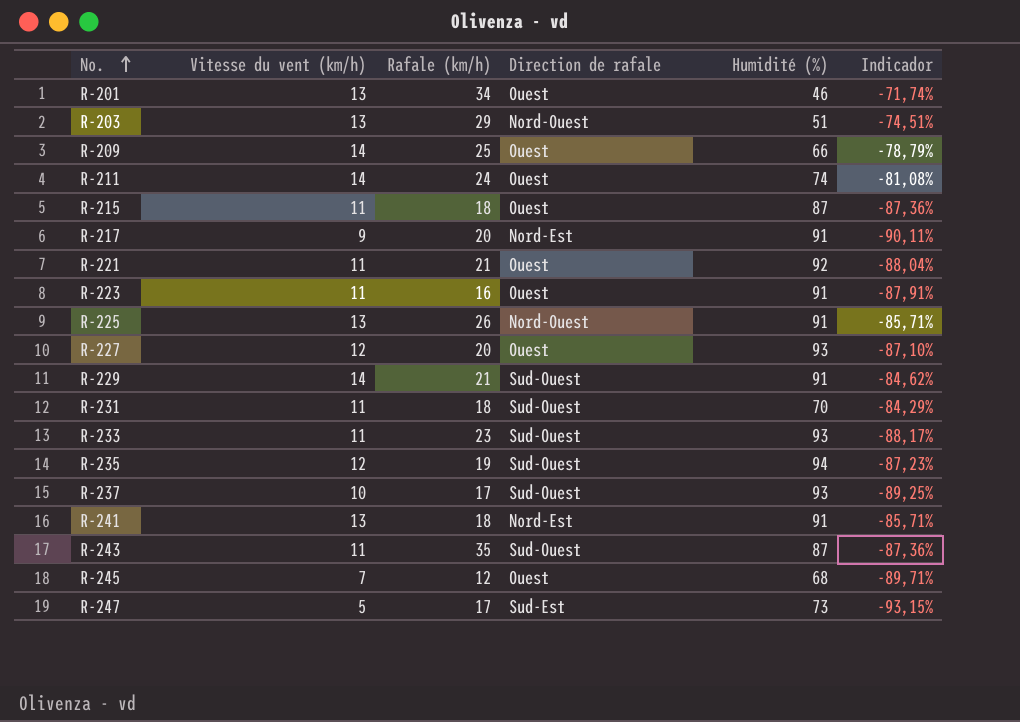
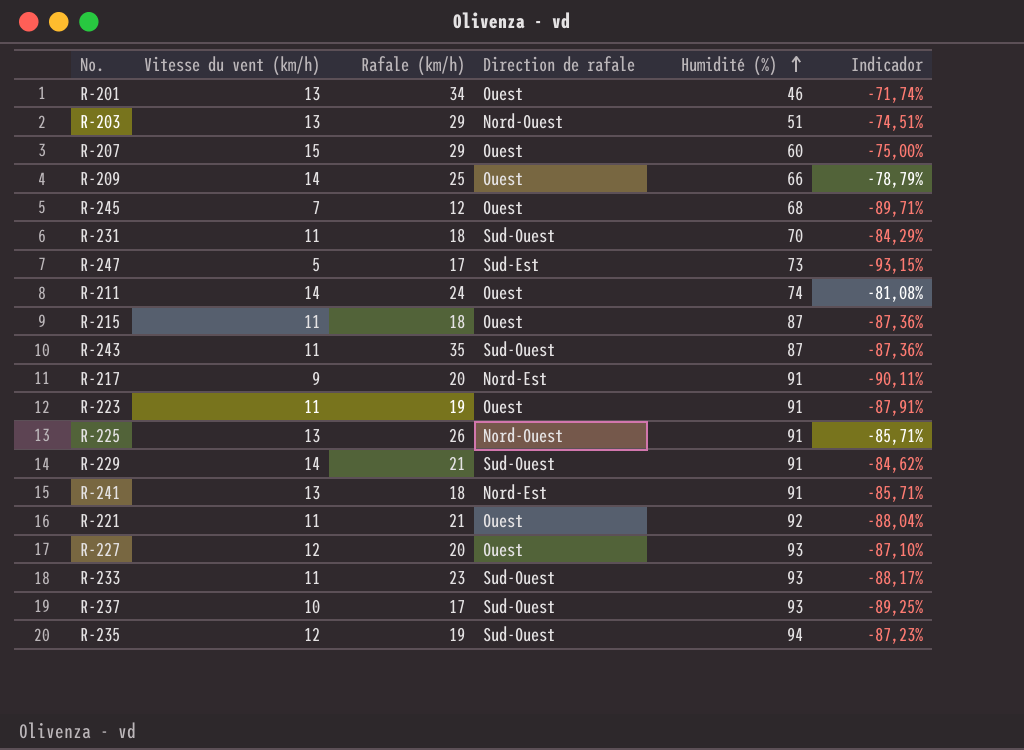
row order: No. ascending -> Humidité (%) ascending
row R-207: none -> 15 | 29 | Ouest | 60 | -75,00%
R-223 | Rafale (km/h): 16 -> 19

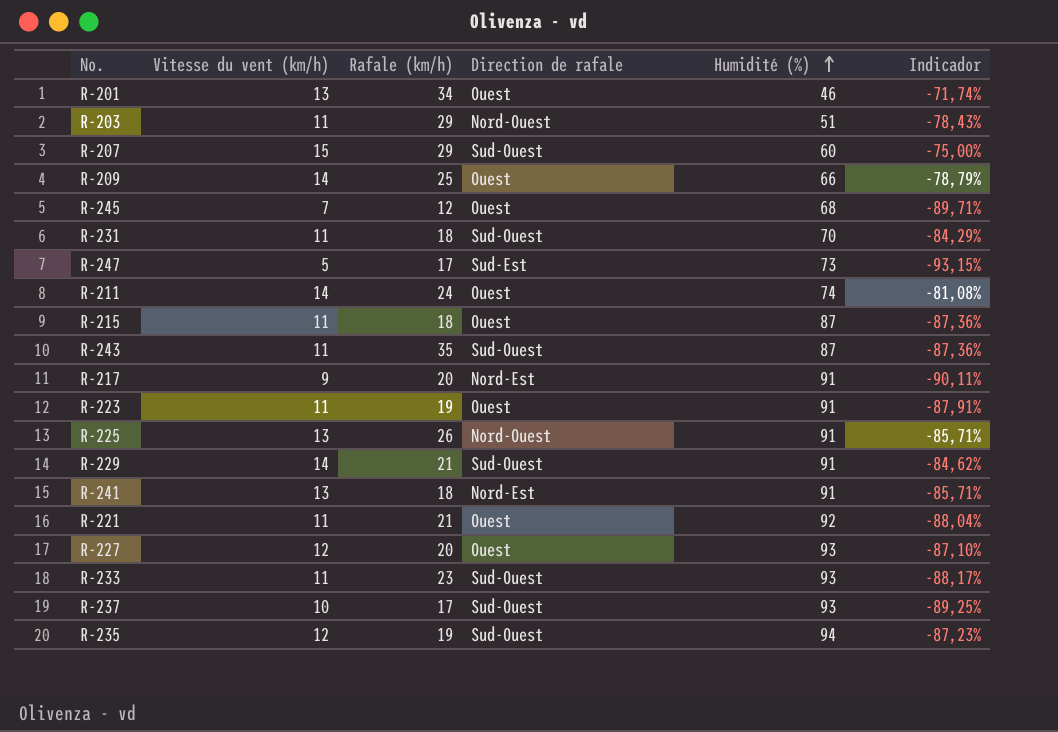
R-203 | Vitesse du vent (km/h): 13 -> 11
R-203 | Indicador: -74,51% -> -78,43%
R-207 | Direction de rafale: Ouest -> Sud-Ouest

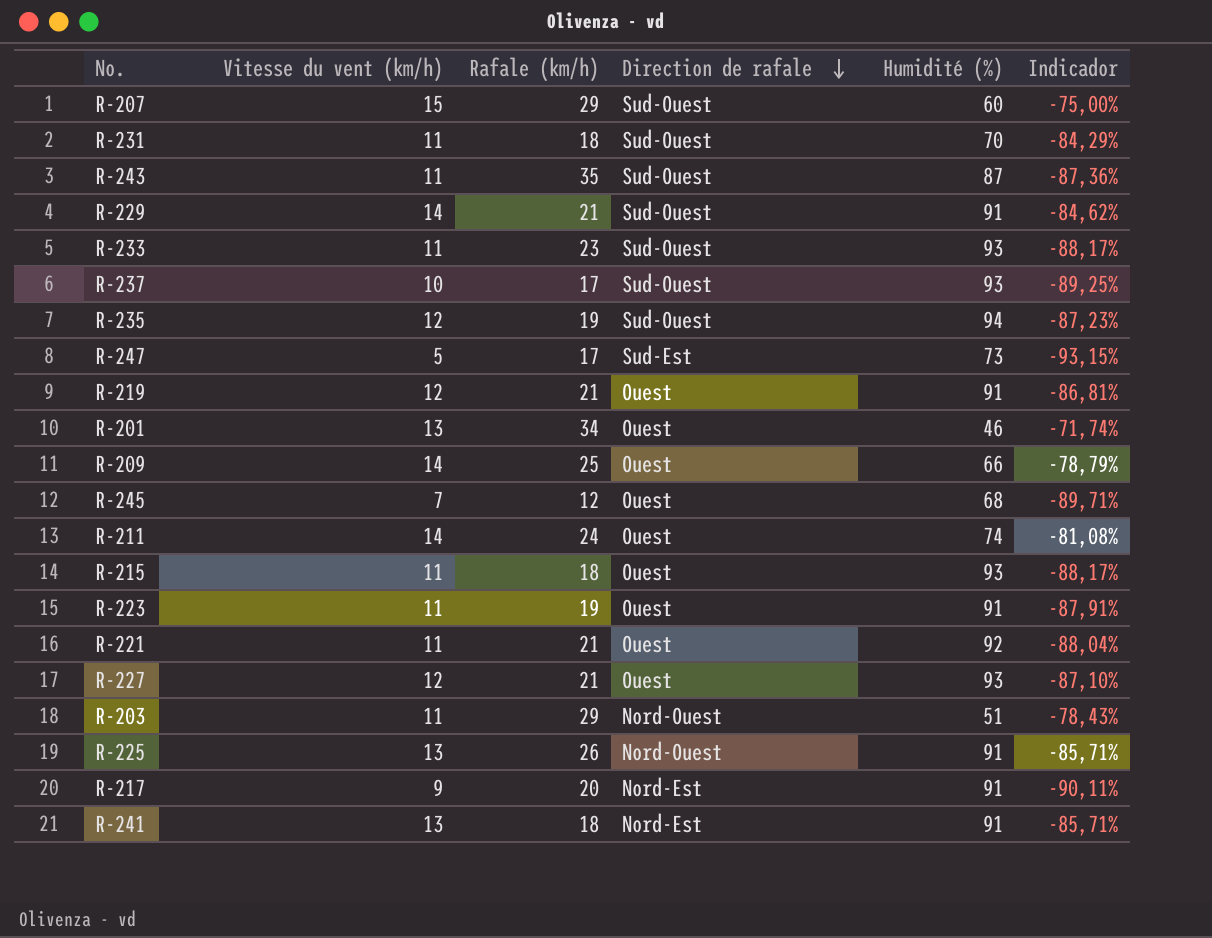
row order: Humidité (%) ascending -> Direction de rafale descending
row R-219: none -> 12 | 21 | Ouest | 91 | -86,81%
R-215 | Humidité (%): 87 -> 93
R-215 | Indicador: -87,36% -> -88,17%
R-227 | Rafale (km/h): 20 -> 21

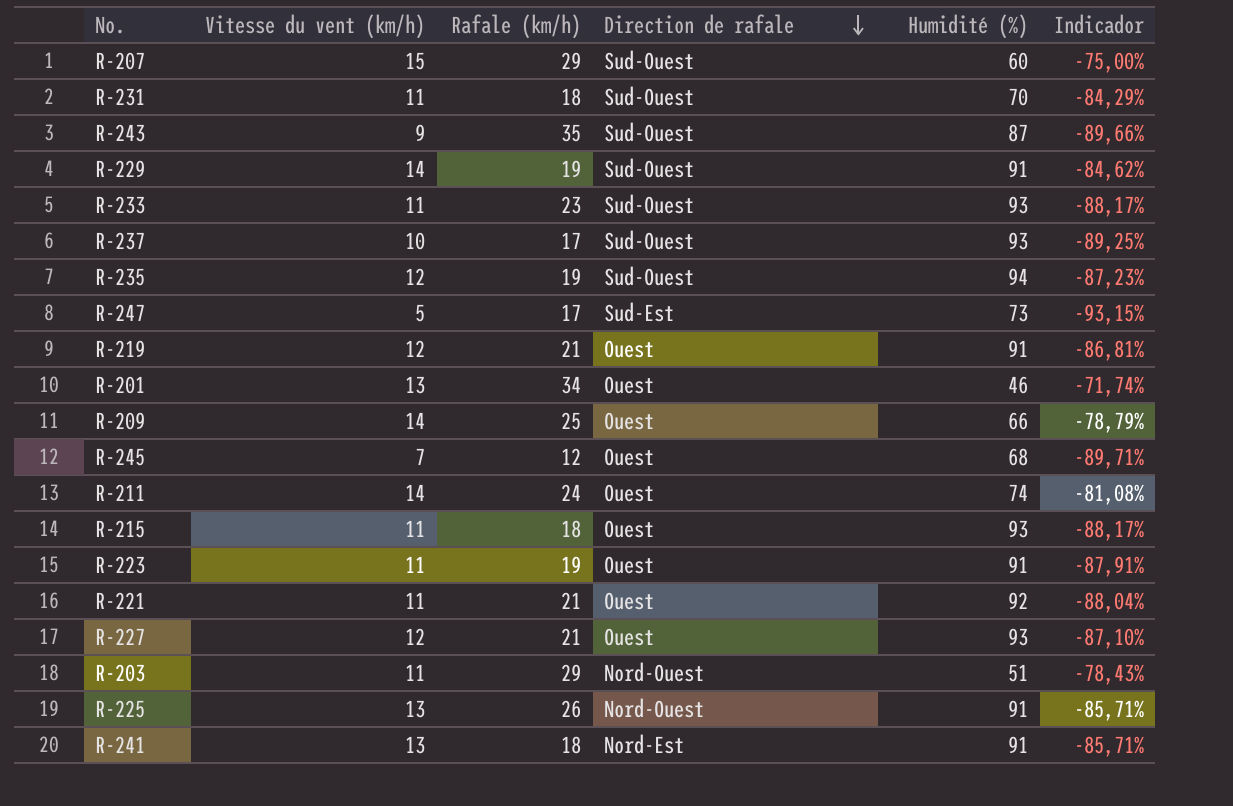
row R-217: 9 | 20 | Nord-Est | 91 | -90,11% -> none
R-243 | Vitesse du vent (km/h): 11 -> 9
R-243 | Indicador: -87,36% -> -89,66%
R-229 | Rafale (km/h): 21 -> 19

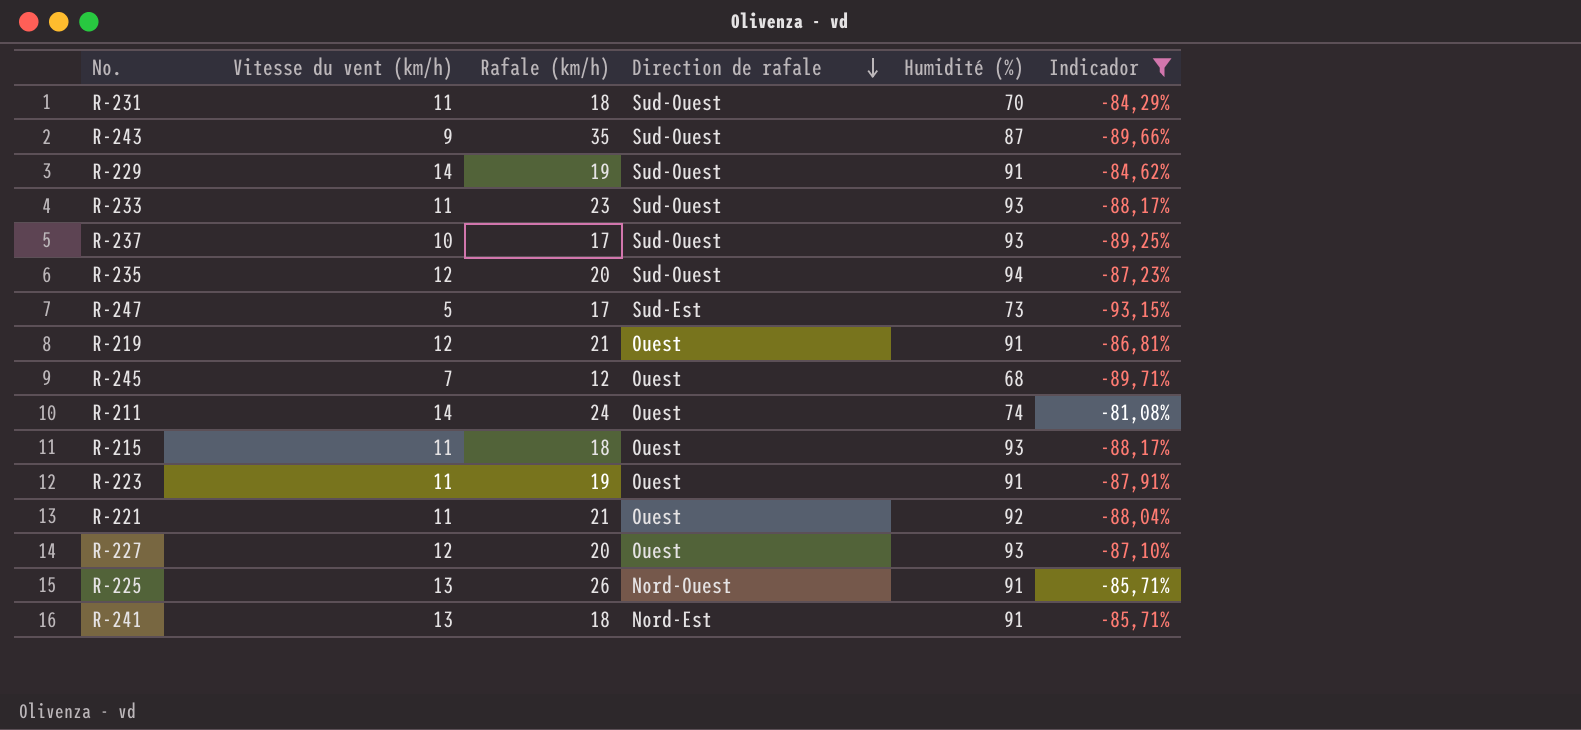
filter: none -> Indicador <= -81,08%
R-235 | Rafale (km/h): 19 -> 20
R-227 | Rafale (km/h): 21 -> 20

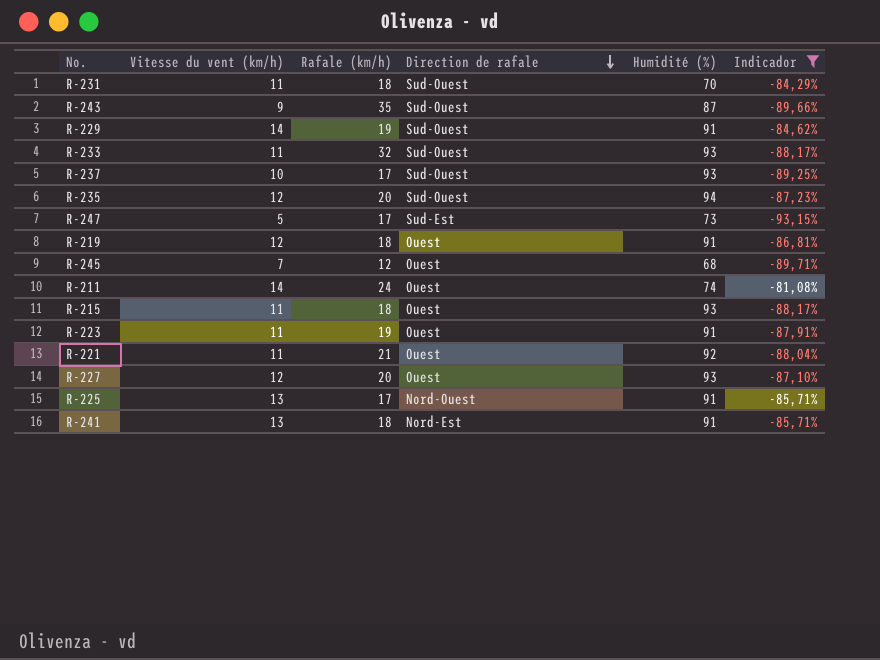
R-233 | Rafale (km/h): 23 -> 32
R-219 | Rafale (km/h): 21 -> 18
R-225 | Rafale (km/h): 26 -> 17

